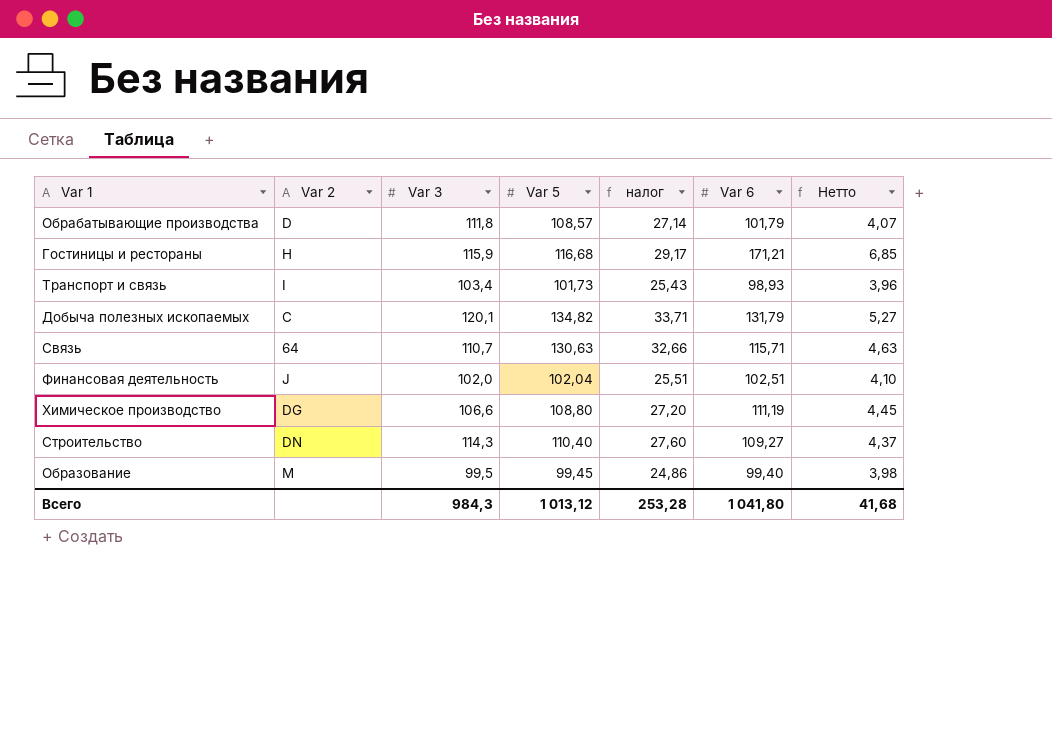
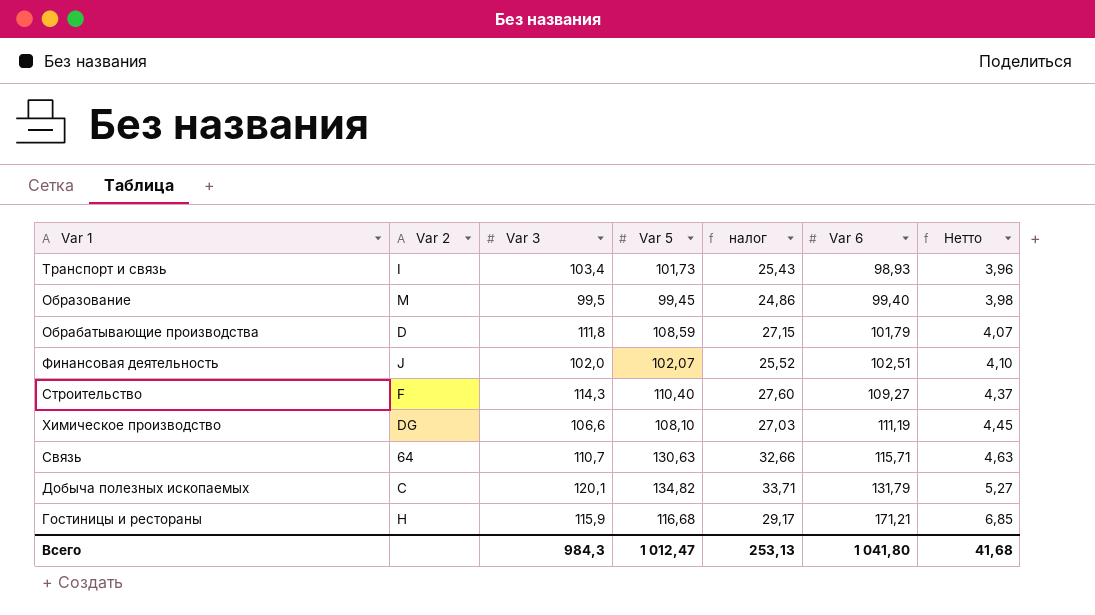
row order: none -> Var 6 ascending
Обрабатывающие производства | Var 5: 108,57 -> 108,59
Обрабатывающие производства | налог: 27,14 -> 27,15
Финансовая деятельность | Var 5: 102,04 -> 102,07
Финансовая деятельность | налог: 25,51 -> 25,52
Строительство | Var 2: DN -> F
Химическое производство | Var 5: 108,80 -> 108,10
Химическое производство | налог: 27,20 -> 27,03
Всего | Var 5: 1 013,12 -> 1 012,47
Всего | налог: 253,28 -> 253,13

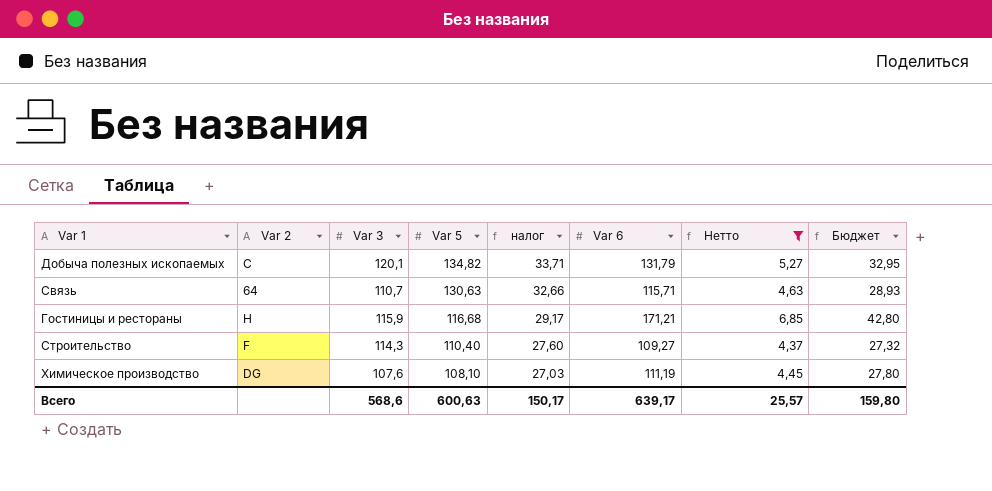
filter: none -> Нетто >= 4,37
row order: Var 6 ascending -> Var 5 descending
column Бюджет | formula: none -> [Var 6] * 0,25
Химическое производство | Var 3: 106,6 -> 107,6
Всего | Var 3: 984,3 -> 568,6
Всего | Var 5: 1 012,47 -> 600,63
Всего | налог: 253,13 -> 150,17
Всего | Var 6: 1 041,80 -> 639,17
Всего | Нетто: 41,68 -> 25,57

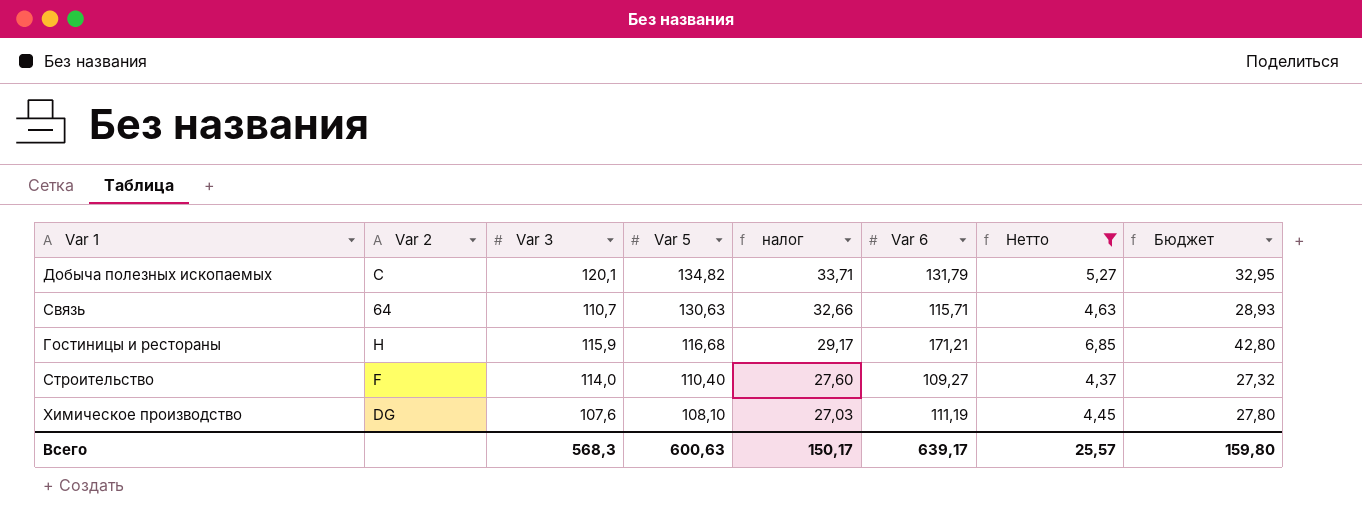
Строительство | Var 3: 114,3 -> 114,0
Всего | Var 3: 568,6 -> 568,3

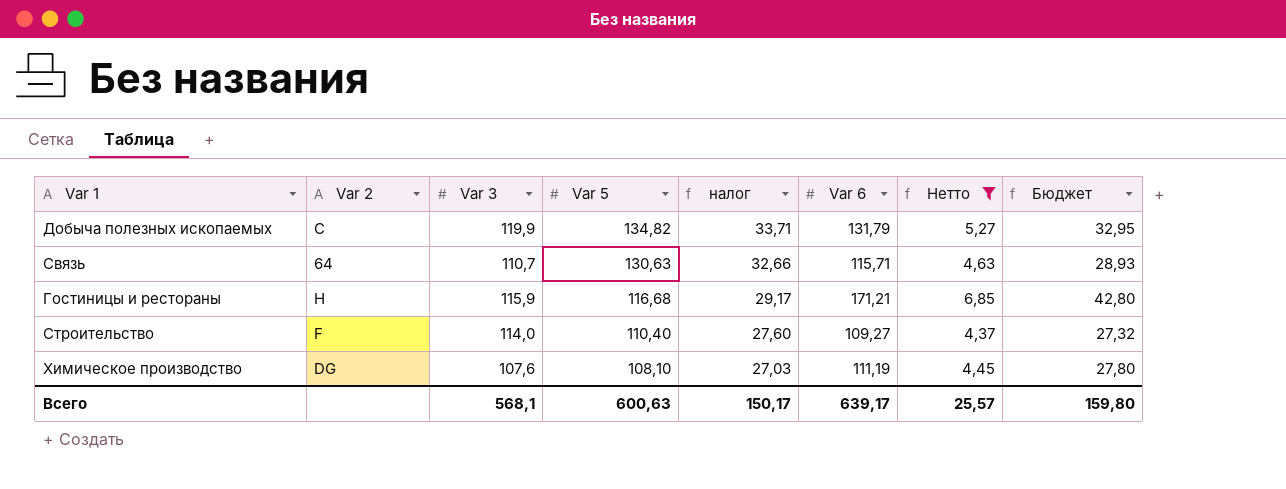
Добыча полезных ископаемых | Var 3: 120,1 -> 119,9
Всего | Var 3: 568,3 -> 568,1

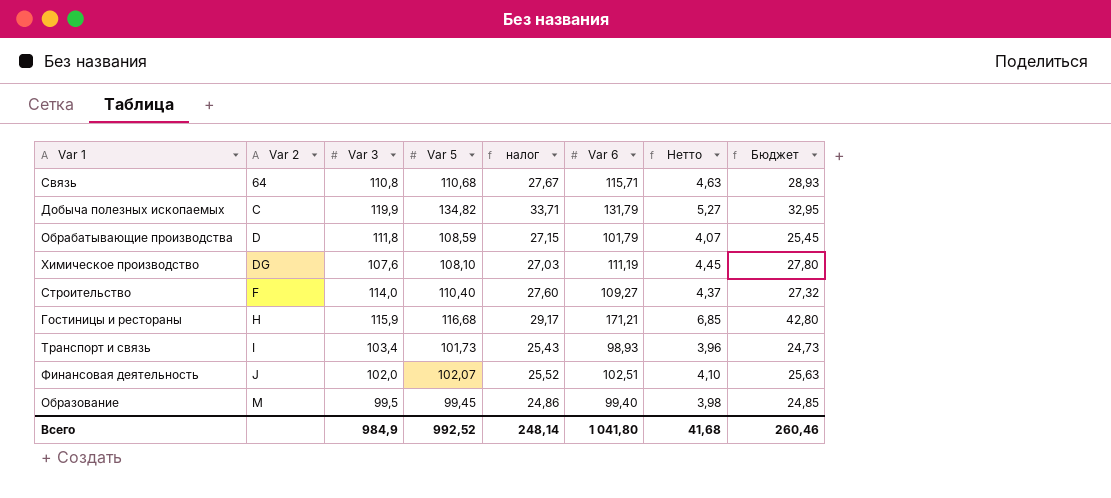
filter: Нетто >= 4,37 -> none
row order: Var 5 descending -> Var 2 ascending
Связь | Var 3: 110,7 -> 110,8
Связь | Var 5: 130,63 -> 110,68
Связь | налог: 32,66 -> 27,67
Всего | Var 3: 568,1 -> 984,9
Всего | Var 5: 600,63 -> 992,52
Всего | налог: 150,17 -> 248,14
Всего | Var 6: 639,17 -> 1 041,80
Всего | Нетто: 25,57 -> 41,68
Всего | Бюджет: 159,80 -> 260,46

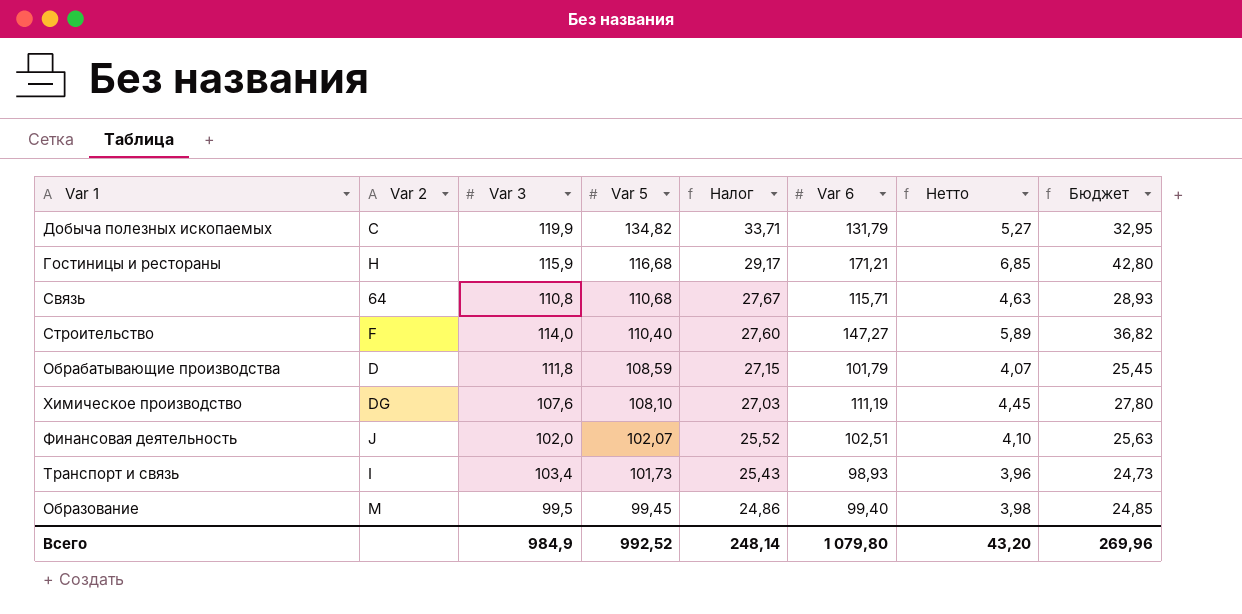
row order: Var 2 ascending -> Var 5 descending
column name: налог -> Налог
Строительство | Var 6: 109,27 -> 147,27
Строительство | Нетто: 4,37 -> 5,89
Строительство | Бюджет: 27,32 -> 36,82
Всего | Var 6: 1 041,80 -> 1 079,80
Всего | Нетто: 41,68 -> 43,20
Всего | Бюджет: 260,46 -> 269,96

